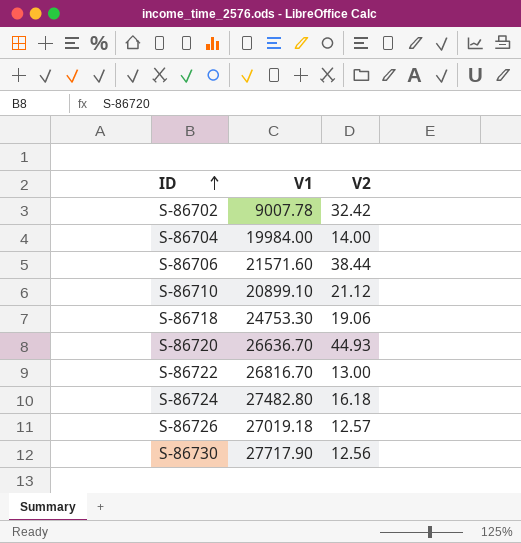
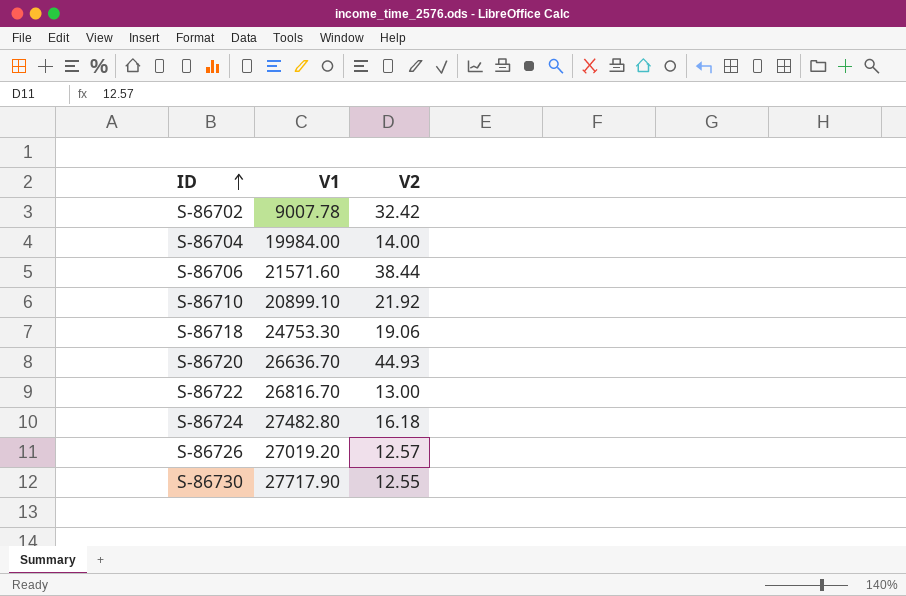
S-86710 | V2: 21.12 -> 21.92
S-86726 | V1: 27019.18 -> 27019.20
S-86730 | V2: 12.56 -> 12.55

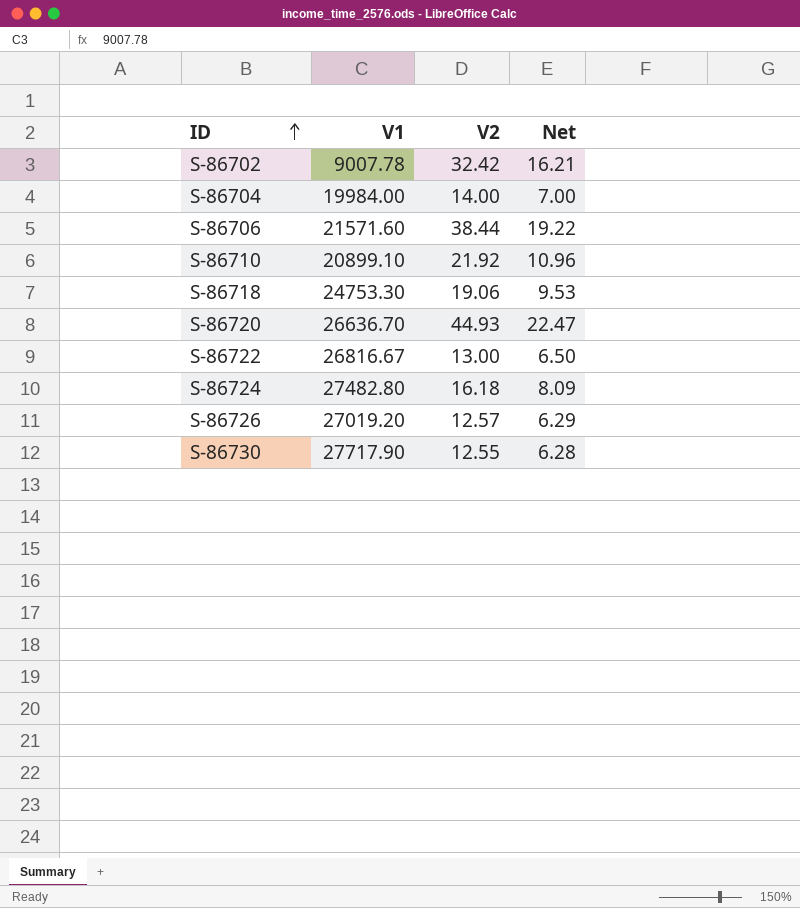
column Net | formula: none -> [V2] * 0.5
S-86722 | V1: 26816.70 -> 26816.67

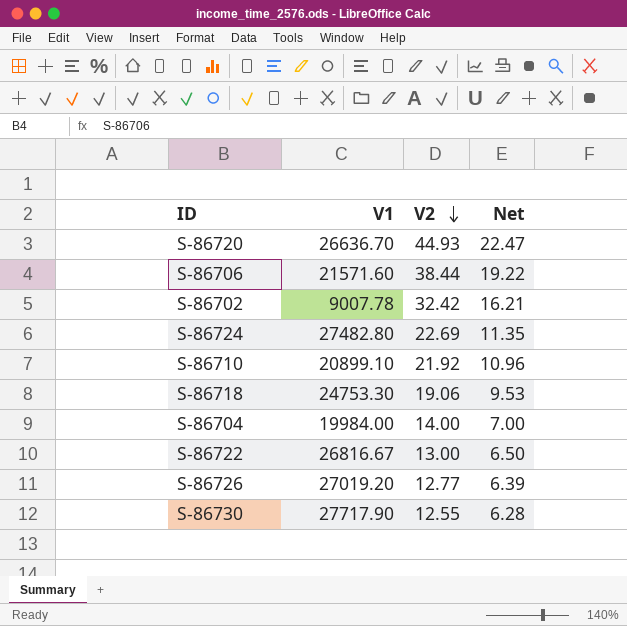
row order: ID ascending -> V2 descending
S-86724 | V2: 16.18 -> 22.69
S-86724 | Net: 8.09 -> 11.35
S-86726 | V2: 12.57 -> 12.77
S-86726 | Net: 6.29 -> 6.39

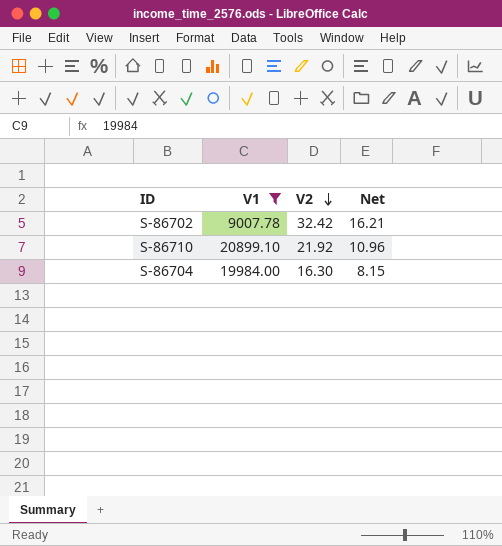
filter: none -> V1 <= 20899.10
S-86704 | V2: 14.00 -> 16.30
S-86704 | Net: 7.00 -> 8.15

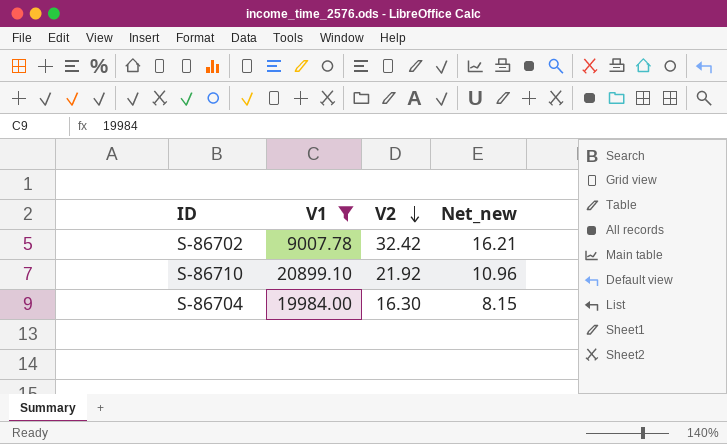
column name: Net -> Net_new

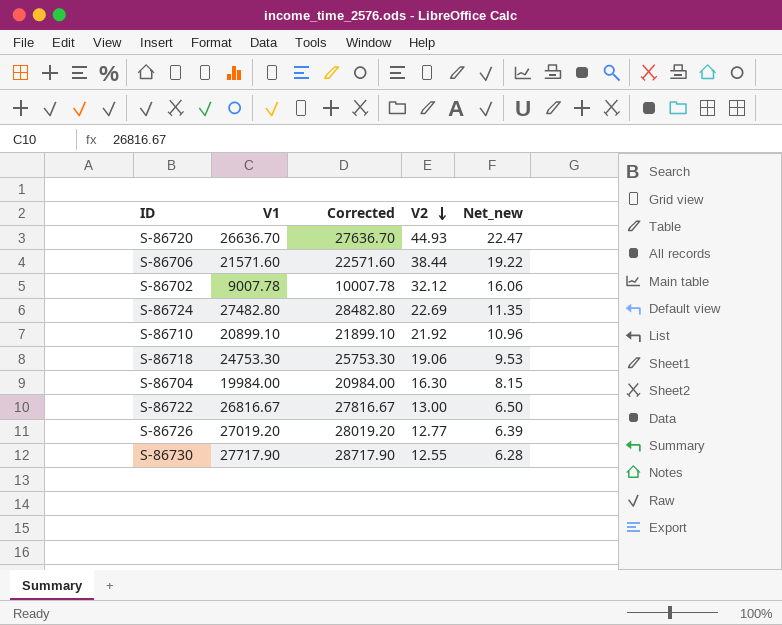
filter: V1 <= 20899.10 -> none
column Corrected | formula: none -> [V1] + 1000
S-86702 | V2: 32.42 -> 32.12
S-86702 | Net_new: 16.21 -> 16.06

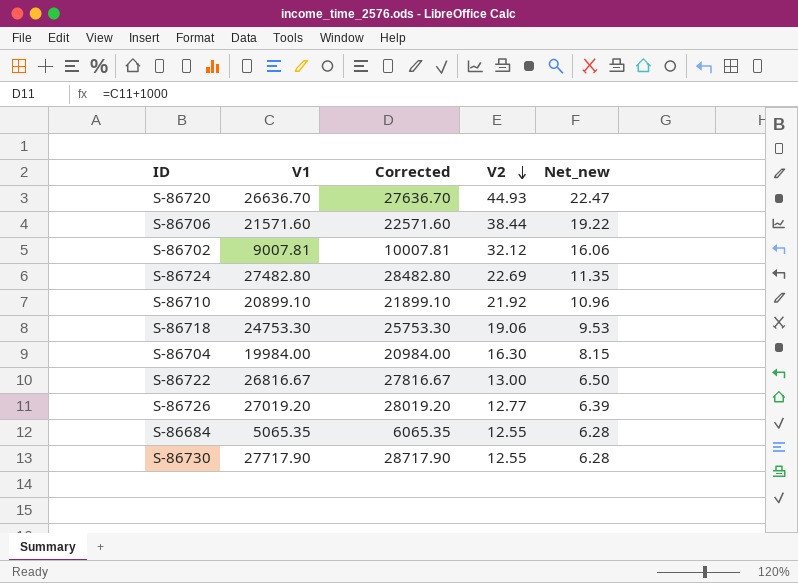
S-86702 | V1: 9007.78 -> 9007.81
S-86702 | Corrected: 10007.78 -> 10007.81
row S-86684: none -> 5065.35 | 6065.35 | 12.55 | 6.28

